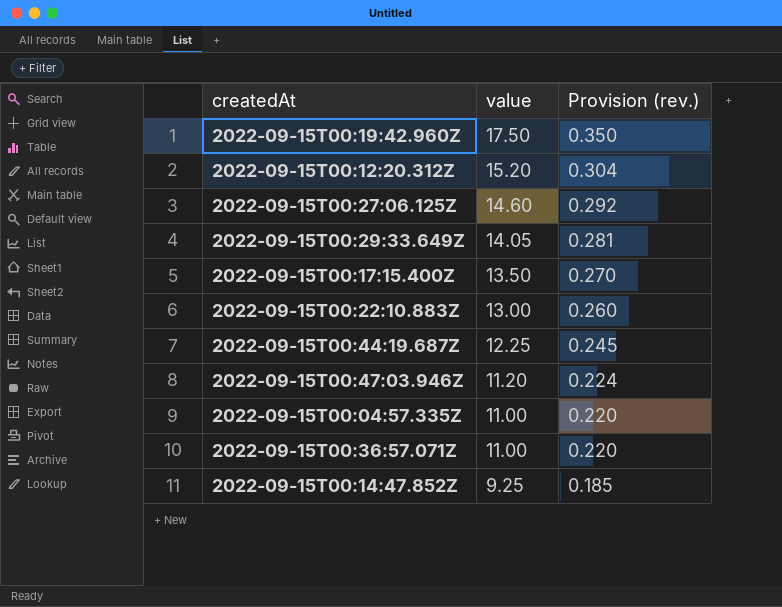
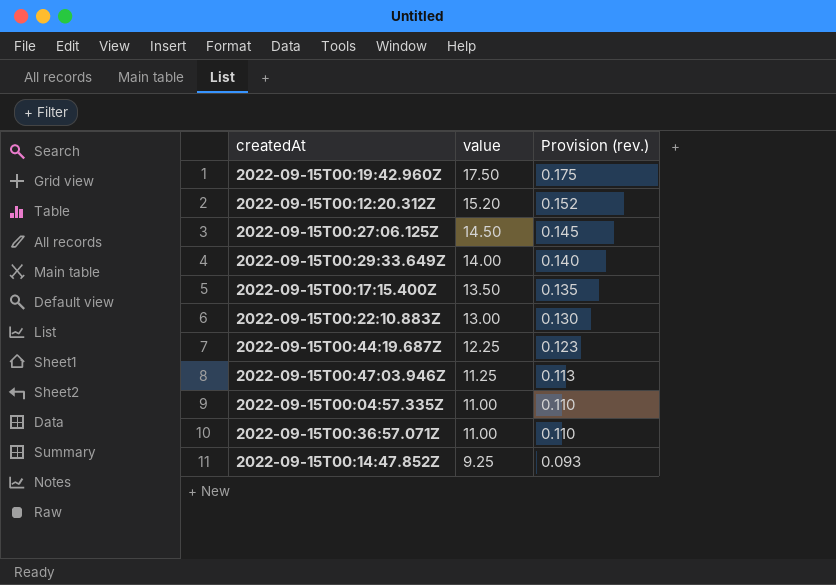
column Provision (rev.) | formula: [value] * 0.02 -> [value] * 0.01
2022-09-15T00:27:06.125Z | value: 14.60 -> 14.50
2022-09-15T00:29:33.649Z | value: 14.05 -> 14.00
2022-09-15T00:47:03.946Z | value: 11.20 -> 11.25

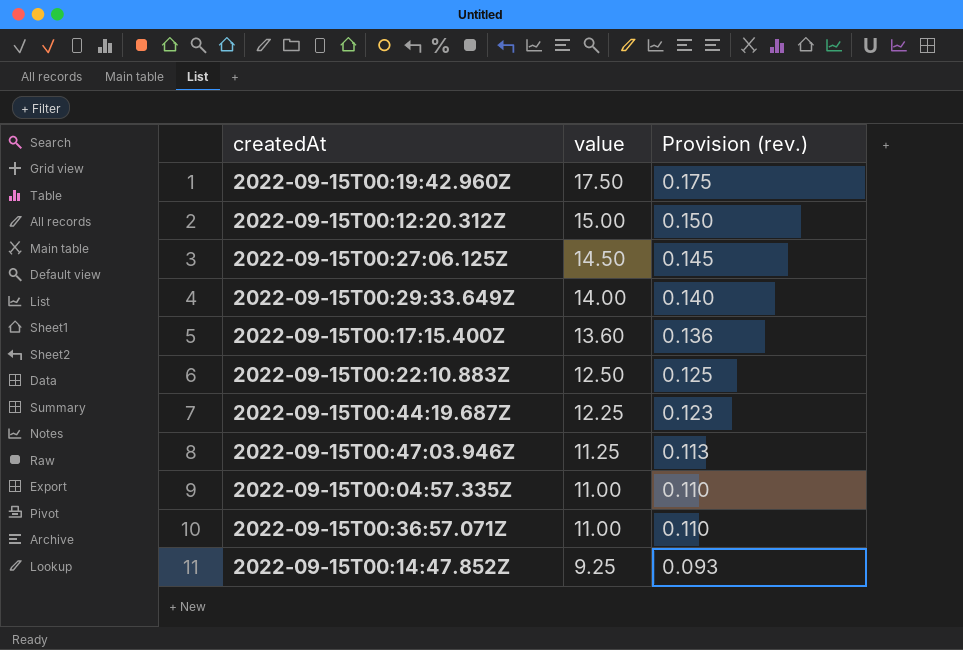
2022-09-15T00:12:20.312Z | value: 15.20 -> 15.00
2022-09-15T00:12:20.312Z | Provision (rev.): 0.152 -> 0.150
2022-09-15T00:17:15.400Z | value: 13.50 -> 13.60
2022-09-15T00:17:15.400Z | Provision (rev.): 0.135 -> 0.136
2022-09-15T00:22:10.883Z | value: 13.00 -> 12.50
2022-09-15T00:22:10.883Z | Provision (rev.): 0.130 -> 0.125

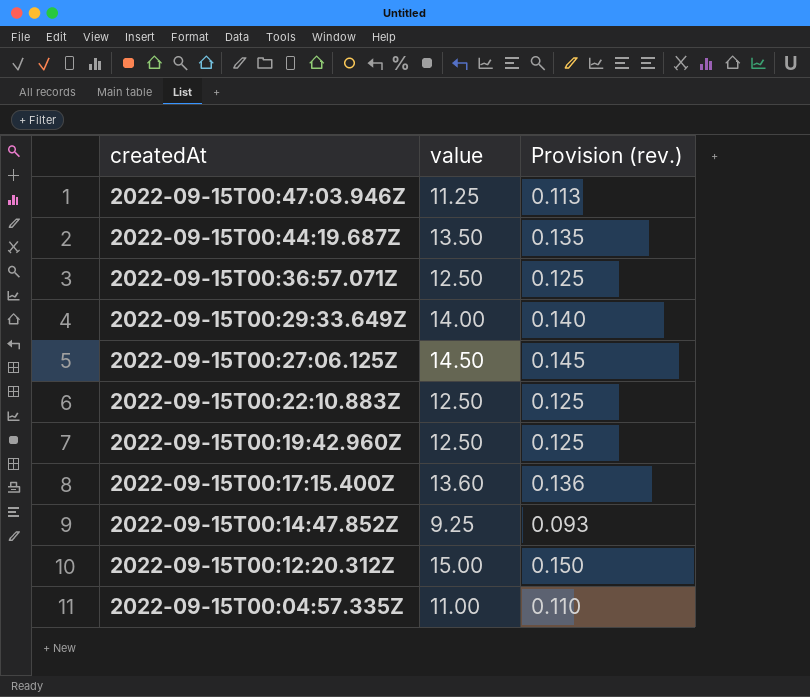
row order: value descending -> createdAt descending
2022-09-15T00:44:19.687Z | value: 12.25 -> 13.50
2022-09-15T00:44:19.687Z | Provision (rev.): 0.123 -> 0.135
2022-09-15T00:36:57.071Z | value: 11.00 -> 12.50
2022-09-15T00:36:57.071Z | Provision (rev.): 0.110 -> 0.125
2022-09-15T00:19:42.960Z | value: 17.50 -> 12.50
2022-09-15T00:19:42.960Z | Provision (rev.): 0.175 -> 0.125

